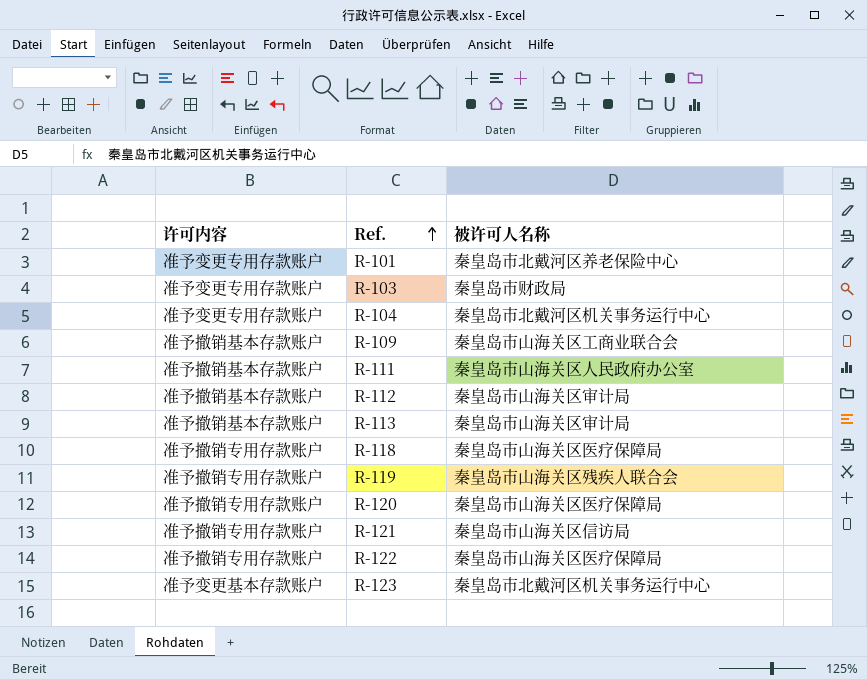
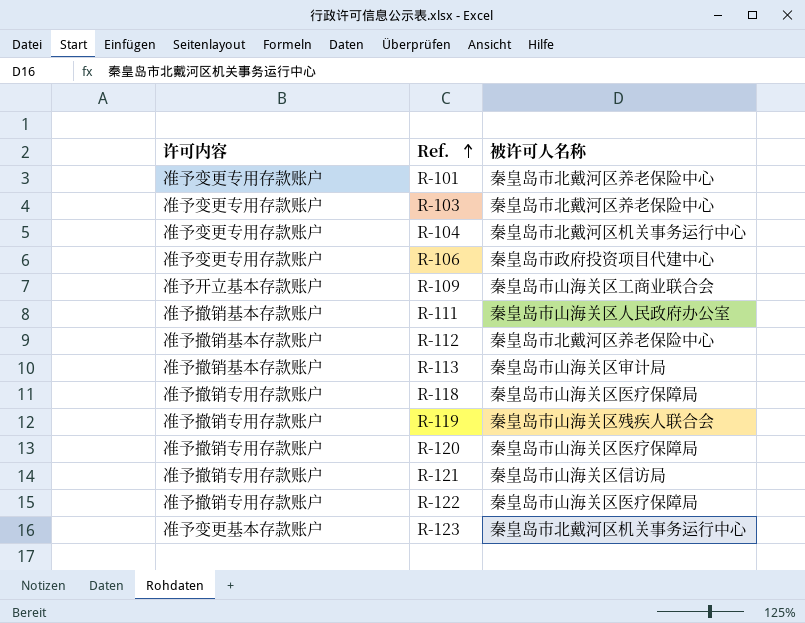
R-103 | 被许可人名称: 秦皇岛市财政局 -> 秦皇岛市北戴河区养老保险中心
row R-106: none -> 准予变更专用存款账户 | 秦皇岛市政府投资项目代建中心
R-109 | 许可内容: 准予撤销基本存款账户 -> 准予开立基本存款账户
R-112 | 被许可人名称: 秦皇岛市山海关区审计局 -> 秦皇岛市北戴河区养老保险中心

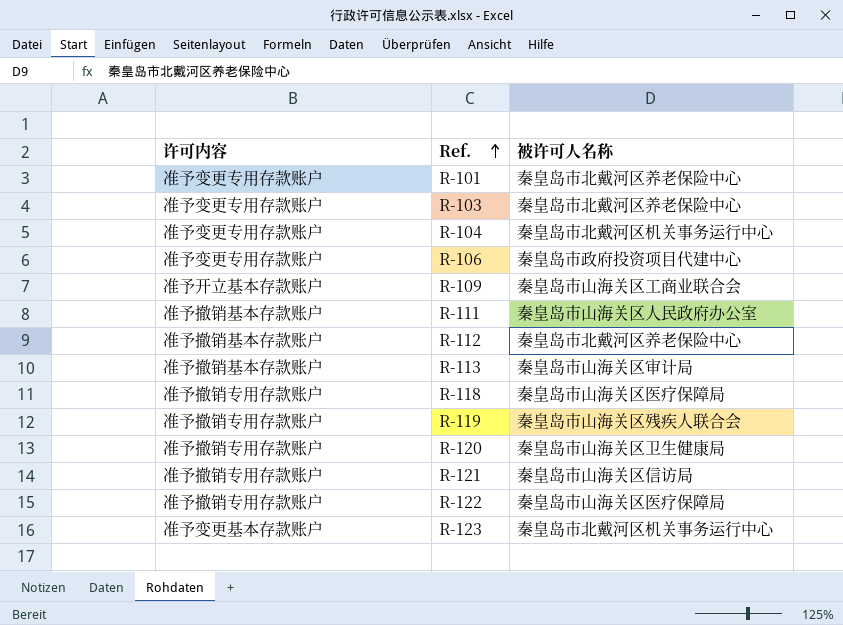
R-120 | 被许可人名称: 秦皇岛市山海关区医疗保障局 -> 秦皇岛市山海关区卫生健康局

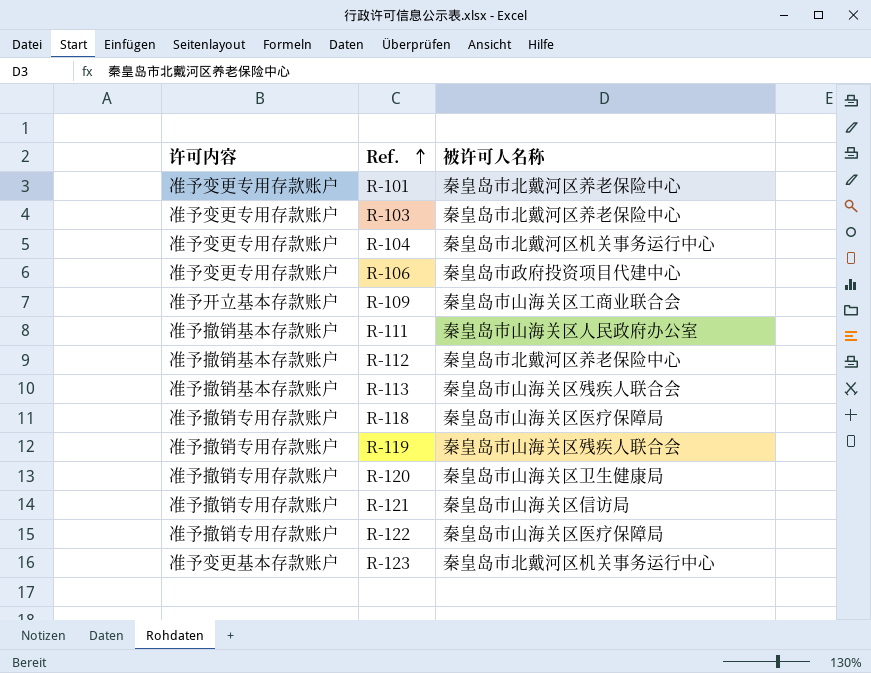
R-113 | 被许可人名称: 秦皇岛市山海关区审计局 -> 秦皇岛市山海关区残疾人联合会

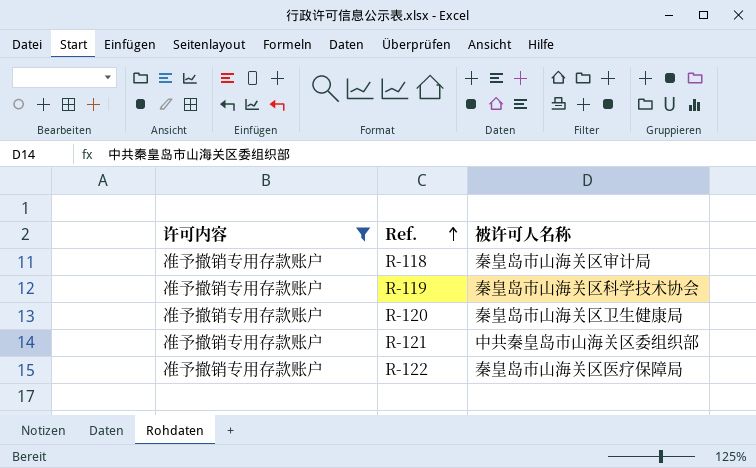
filter: none -> 许可内容 = 准予撤销专用存款账户
R-118 | 被许可人名称: 秦皇岛市山海关区医疗保障局 -> 秦皇岛市山海关区审计局
R-119 | 被许可人名称: 秦皇岛市山海关区残疾人联合会 -> 秦皇岛市山海关区科学技术协会
R-121 | 被许可人名称: 秦皇岛市山海关区信访局 -> 中共秦皇岛市山海关区委组织部

